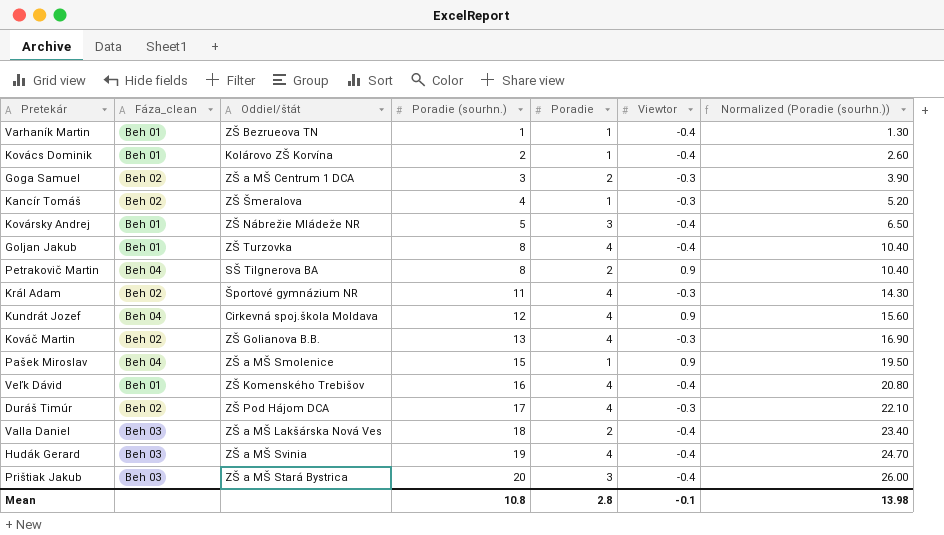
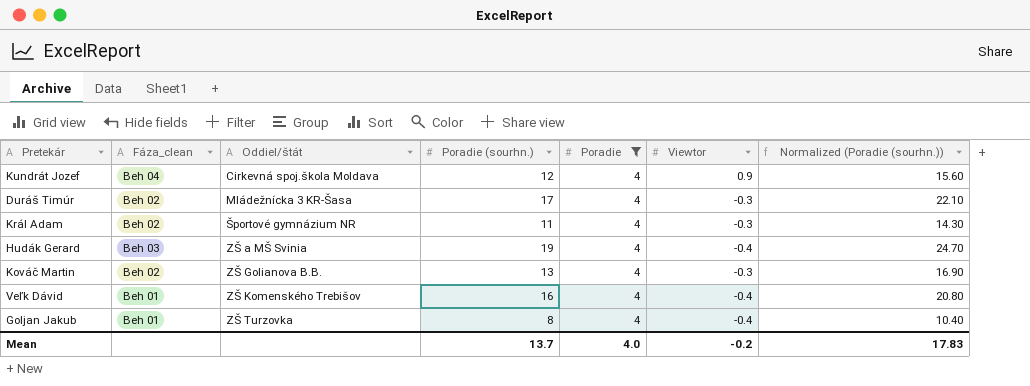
filter: none -> Poradie = 4
row order: Poradie (sourhn.) ascending -> Oddiel/štát ascending
Duráš Timúr | Oddiel/štát: ZŠ Pod Hájom DCA -> Mládežnícka 3 KR-Šasa
Mean | Poradie (sourhn.): 10.8 -> 13.7
Mean | Poradie: 2.8 -> 4.0
Mean | Viewtor: -0.1 -> -0.2
Mean | Normalized (Poradie (sourhn.)): 13.98 -> 17.83

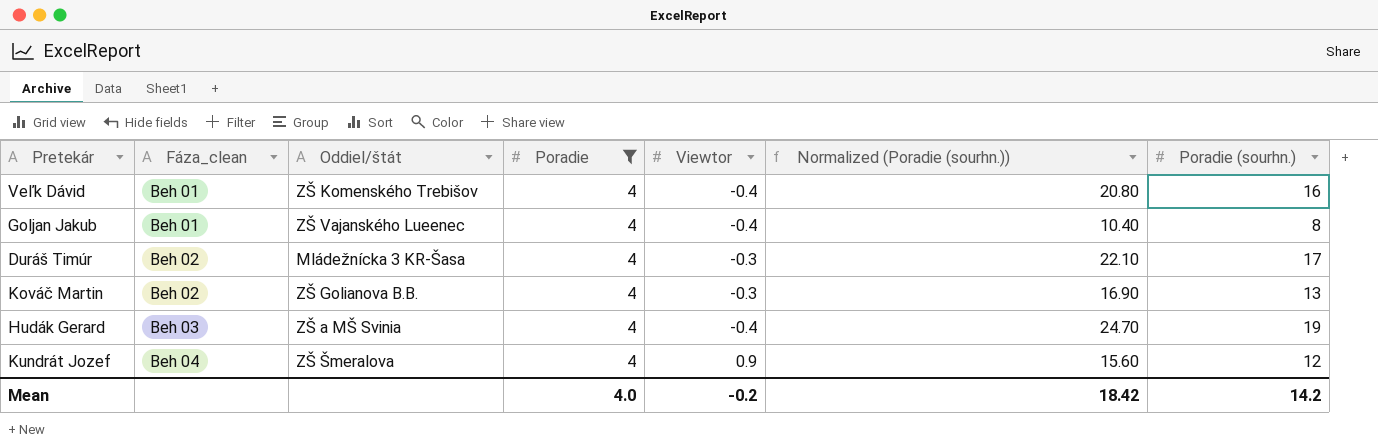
row order: Oddiel/štát ascending -> Fáza_clean ascending
column Poradie (sourhn.) | position: 4 -> 7
row Král Adam: Beh 02 | Športové gymnázium NR | 11 | 4 | -0.3 | 14.30 -> none
Goljan Jakub | Oddiel/štát: ZŠ Turzovka -> ZŠ Vajanského Lueenec
Kundrát Jozef | Oddiel/štát: Cirkevná spoj.škola Moldava -> ZŠ Šmeralova
Mean | Normalized (Poradie (sourhn.)): 17.83 -> 18.42
Mean | Poradie (sourhn.): 13.7 -> 14.2

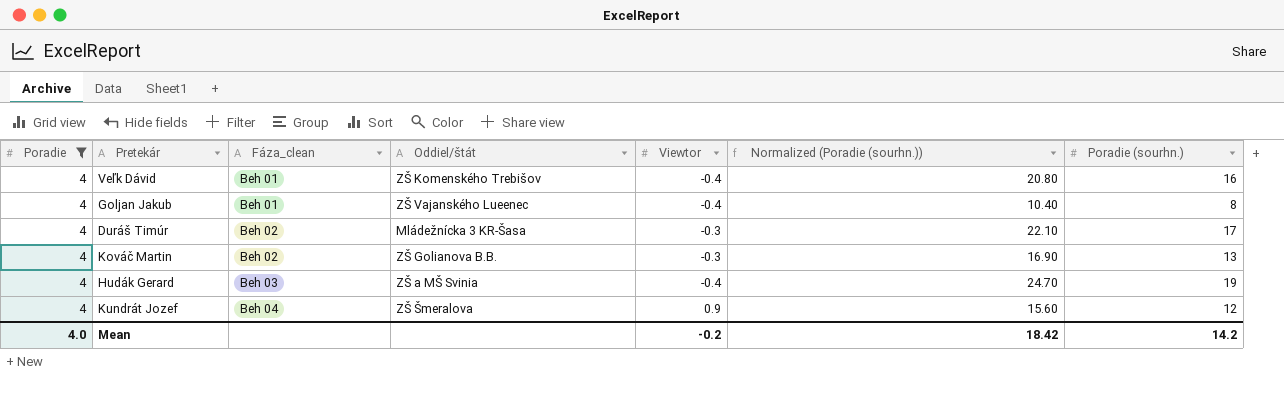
column Poradie | position: 4 -> 1

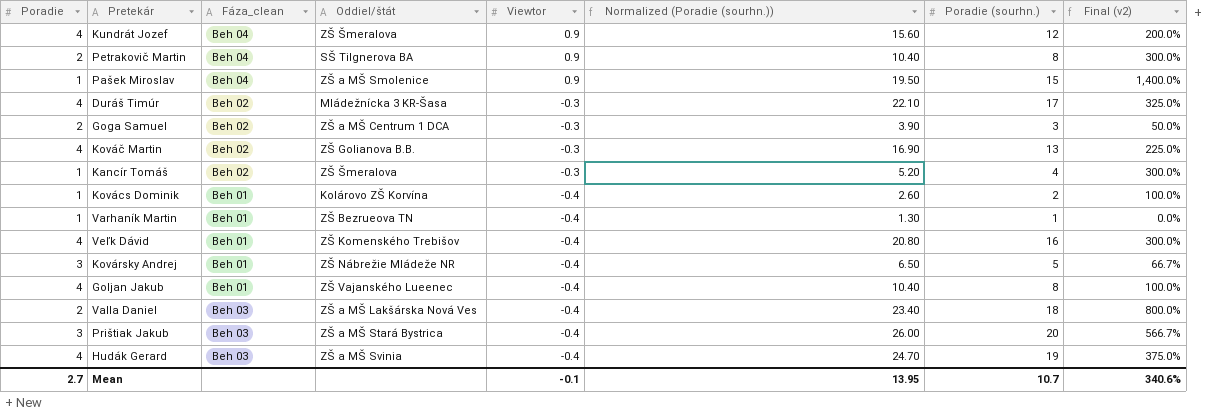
filter: Poradie = 4 -> none
row order: Fáza_clean ascending -> Viewtor descending
column Final (v2) | formula: none -> ([Poradie (sourhn.)] - [Poradie]) / [Poradie]
Mean | Poradie: 4.0 -> 2.7
Mean | Viewtor: -0.2 -> -0.1
Mean | Normalized (Poradie (sourhn.)): 18.42 -> 13.95
Mean | Poradie (sourhn.): 14.2 -> 10.7

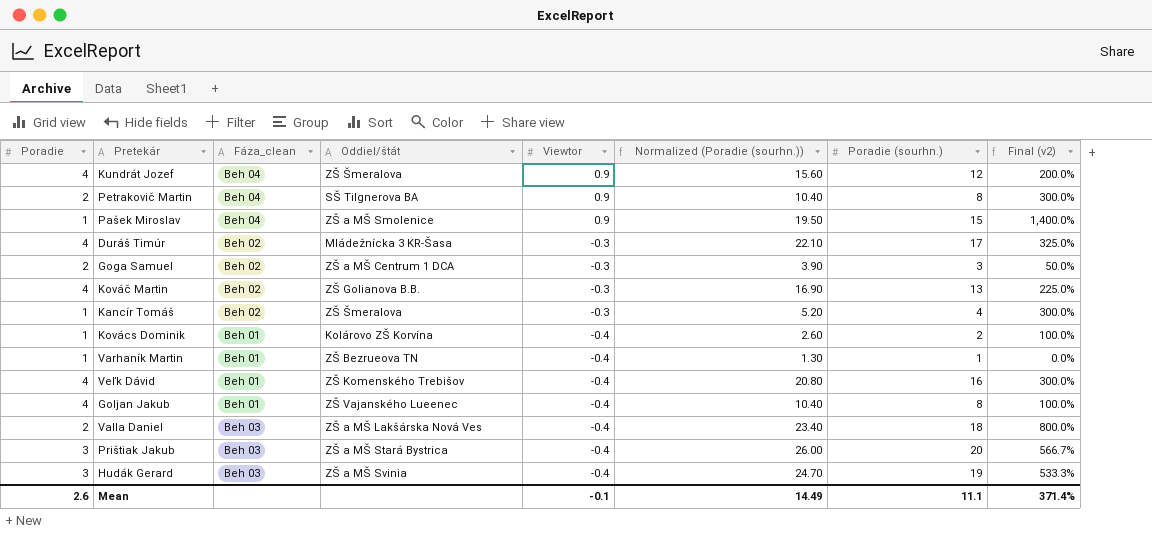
row Kovársky Andrej: 3 | Beh 01 | ZŠ Nábrežie Mládeže NR | -0.4 | 6.50 | 5 | 66.7% -> none
Hudák Gerard | Poradie: 4 -> 3
Hudák Gerard | Final (v2): 375.0% -> 533.3%
Mean | Poradie: 2.7 -> 2.6
Mean | Normalized (Poradie (sourhn.)): 13.95 -> 14.49
Mean | Poradie (sourhn.): 10.7 -> 11.1
Mean | Final (v2): 340.6% -> 371.4%

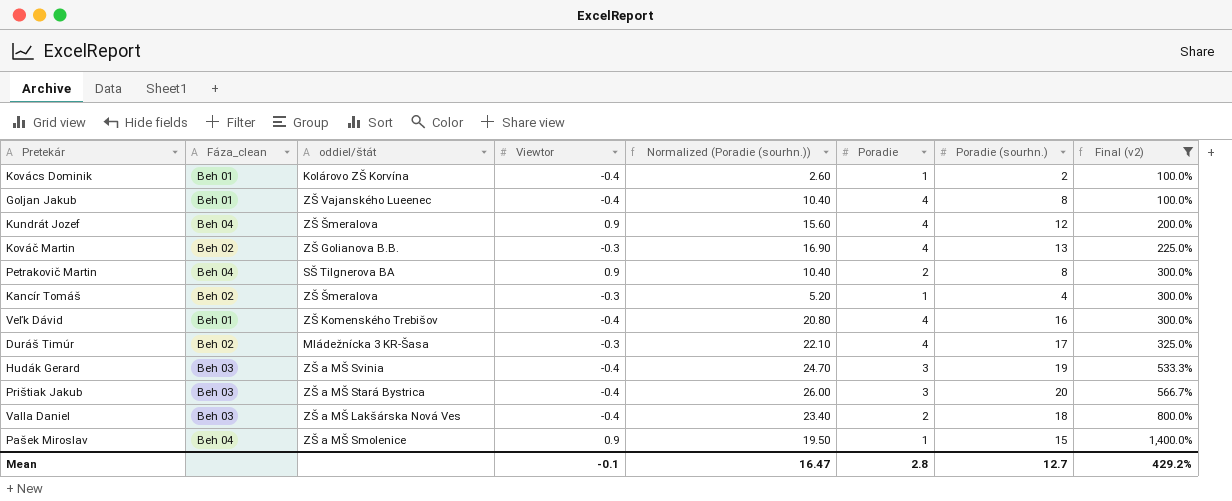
filter: none -> Final (v2) >= 100.0%
row order: Viewtor descending -> Final (v2) ascending
column name: Oddiel/štát -> oddiel/štát
column Poradie | position: 1 -> 6
Mean | Normalized (Poradie (sourhn.)): 14.49 -> 16.47
Mean | Poradie: 2.6 -> 2.8
Mean | Poradie (sourhn.): 11.1 -> 12.7
Mean | Final (v2): 371.4% -> 429.2%

